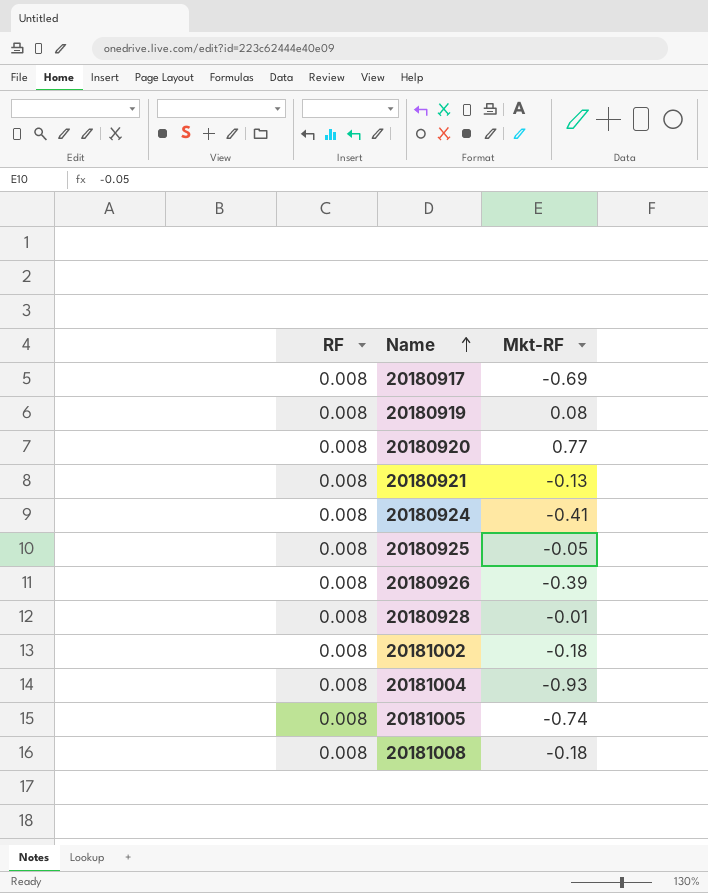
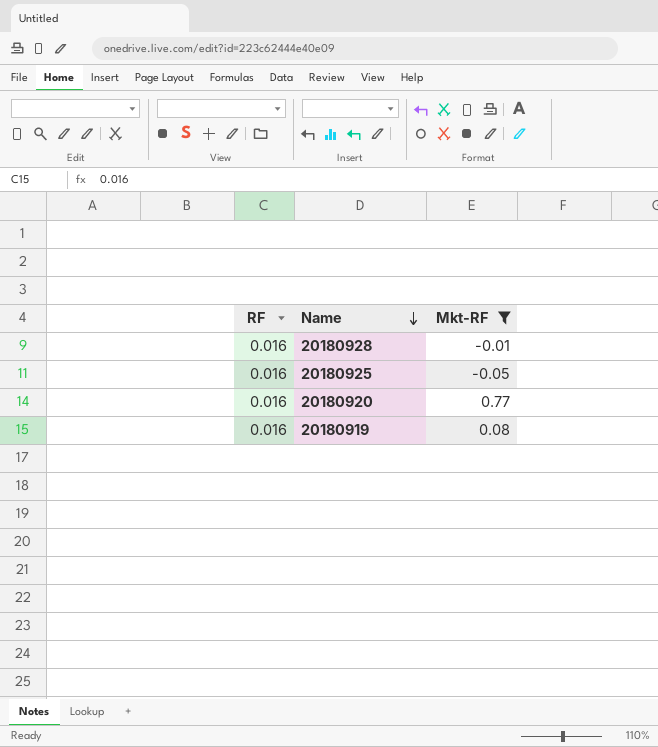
filter: none -> Mkt-RF >= -0.05
row order: Name ascending -> Name descending
20180928 | RF: 0.008 -> 0.016
20180925 | RF: 0.008 -> 0.016
20180920 | RF: 0.008 -> 0.016
20180919 | RF: 0.008 -> 0.016

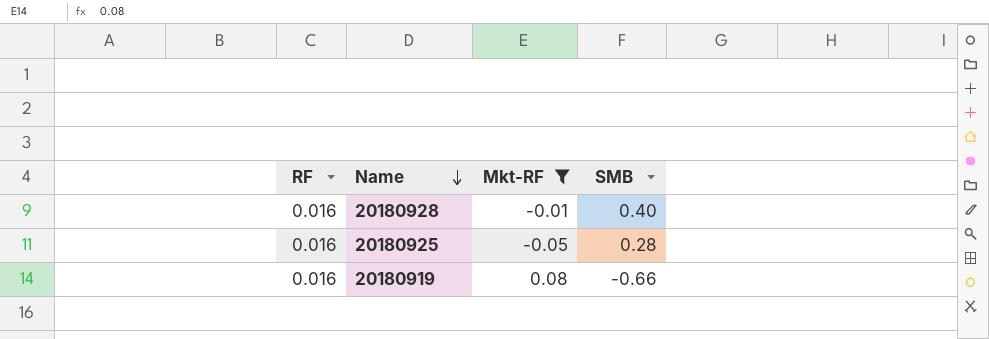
column SMB | position: none -> 4
row 20180920: 0.016 | 0.77 -> none

